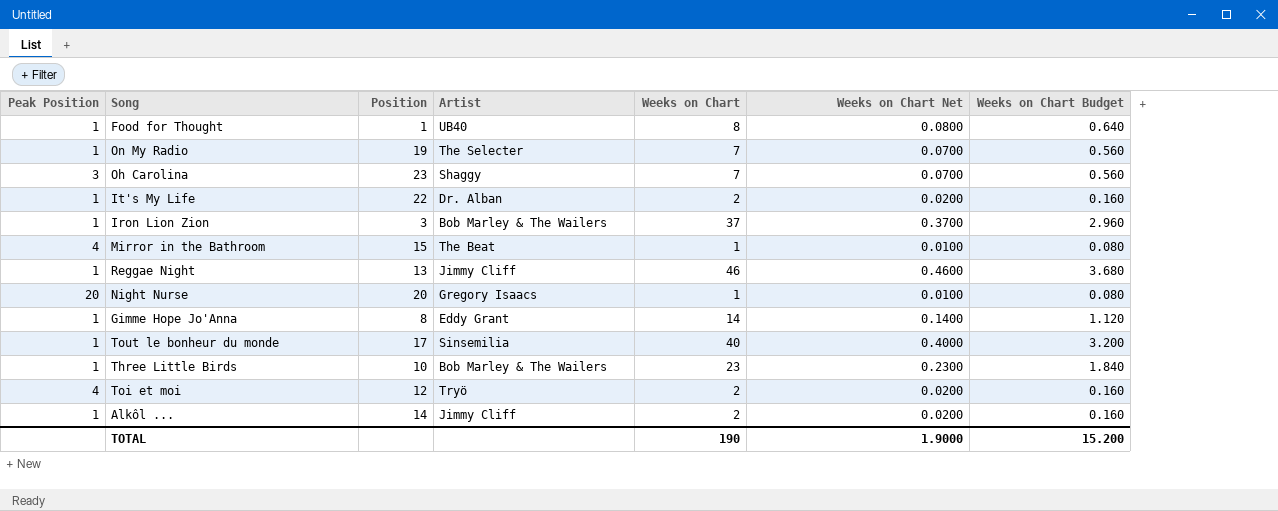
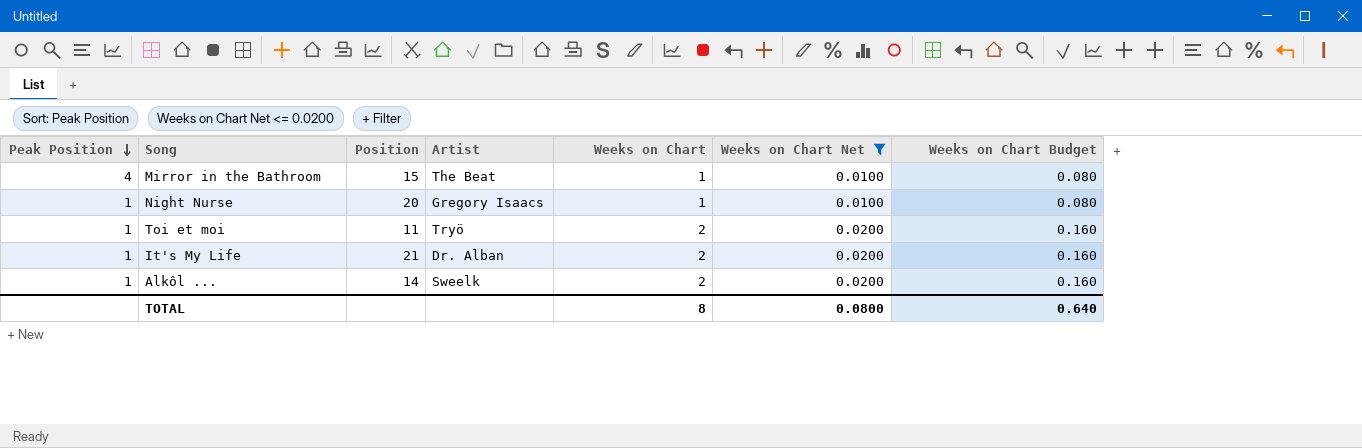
filter: none -> Weeks on Chart Net <= 0.0200
row order: none -> Peak Position descending
Night Nurse | Peak Position: 20 -> 1
Toi et moi | Peak Position: 4 -> 1
Toi et moi | Position: 12 -> 11
It's My Life | Position: 22 -> 21
Alkôl ... | Artist: Jimmy Cliff -> Sweelk
TOTAL | Weeks on Chart: 190 -> 8
TOTAL | Weeks on Chart Net: 1.9000 -> 0.0800
TOTAL | Weeks on Chart Budget: 15.200 -> 0.640

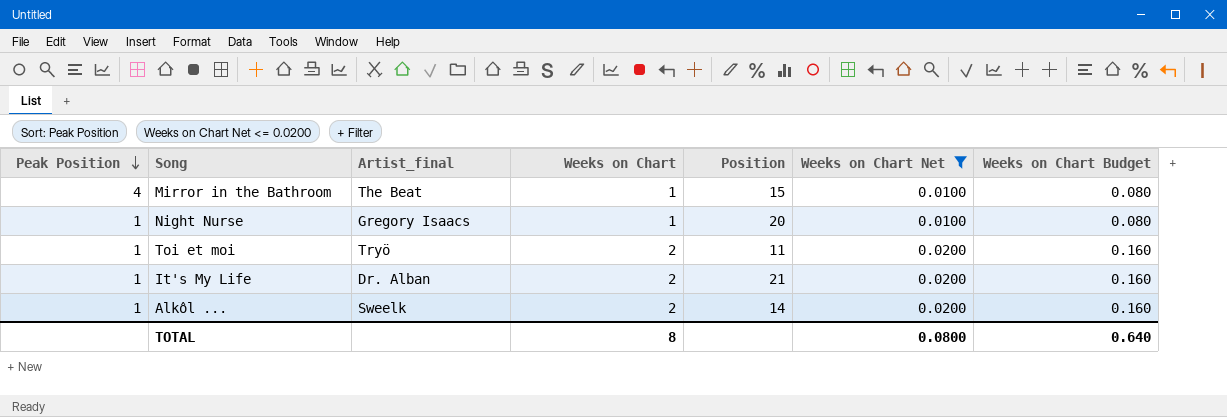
column name: Artist -> Artist_final
column Position | position: 3 -> 5

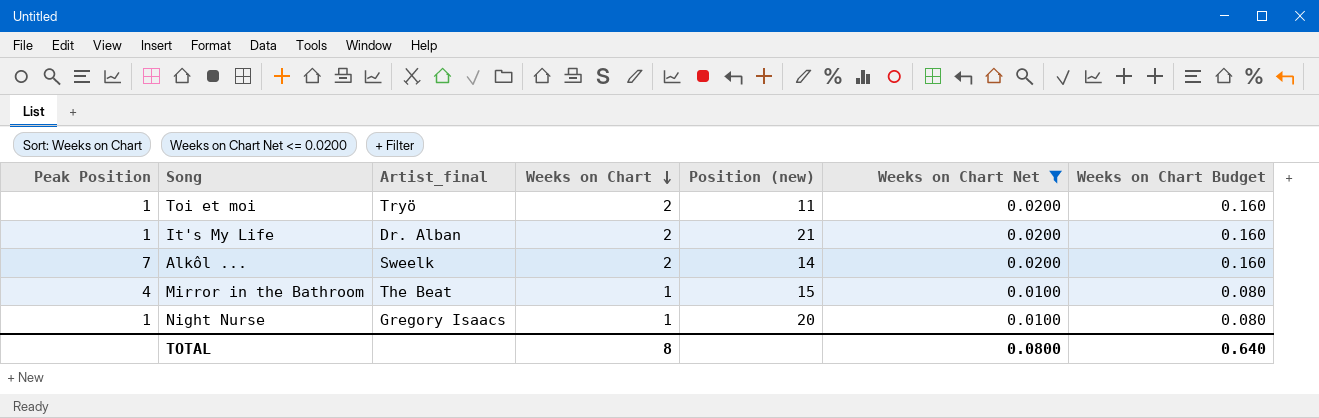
row order: Peak Position descending -> Weeks on Chart descending
column name: Position -> Position (new)
Alkôl ... | Peak Position: 1 -> 7

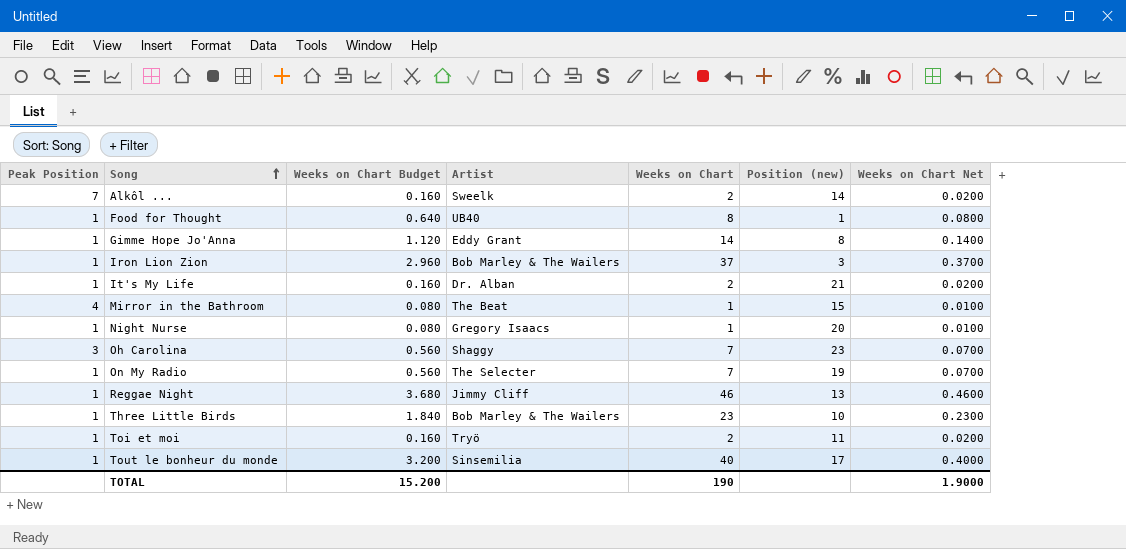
filter: Weeks on Chart Net <= 0.0200 -> none
row order: Weeks on Chart descending -> Song ascending
column Weeks on Chart Budget | position: 7 -> 3
column name: Artist_final -> Artist
TOTAL | Weeks on Chart Budget: 0.640 -> 15.200
TOTAL | Weeks on Chart: 8 -> 190
TOTAL | Weeks on Chart Net: 0.0800 -> 1.9000

